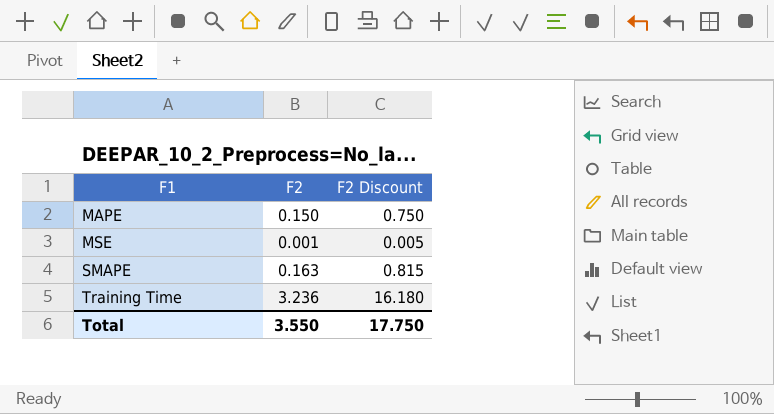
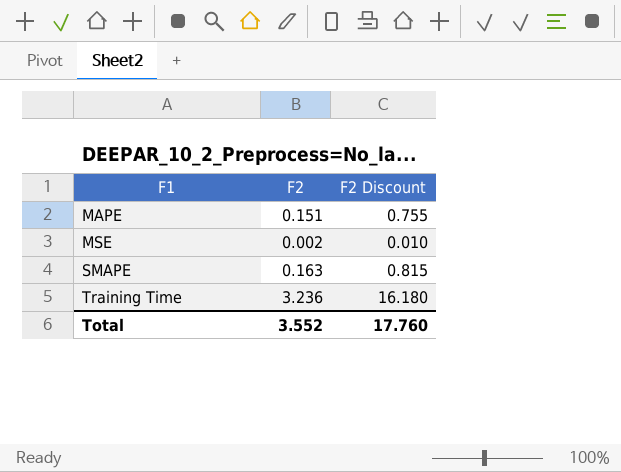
MAPE | F2: 0.150 -> 0.151
MAPE | F2 Discount: 0.750 -> 0.755
MSE | F2: 0.001 -> 0.002
MSE | F2 Discount: 0.005 -> 0.010
Total | F2: 3.550 -> 3.552
Total | F2 Discount: 17.750 -> 17.760

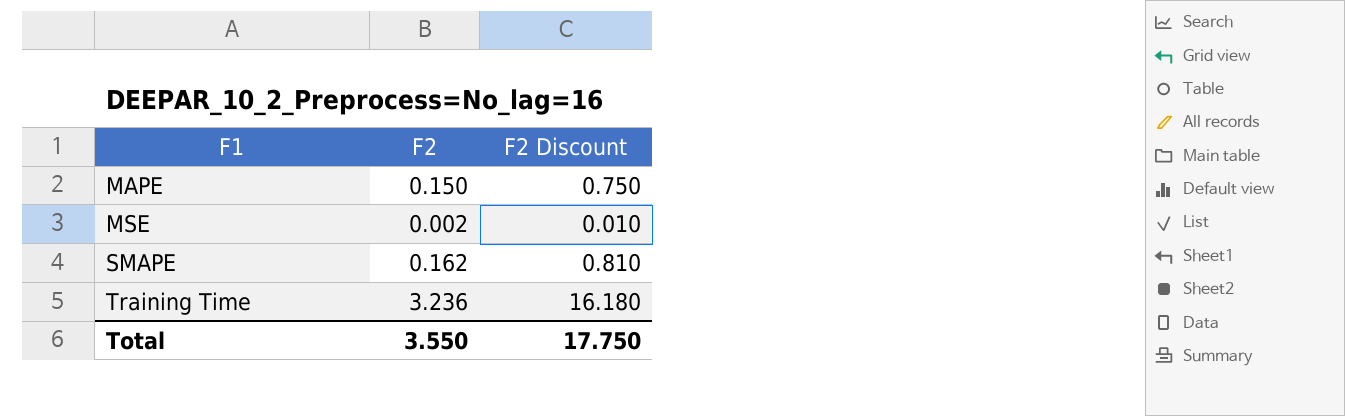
MAPE | F2: 0.151 -> 0.150
MAPE | F2 Discount: 0.755 -> 0.750
SMAPE | F2: 0.163 -> 0.162
SMAPE | F2 Discount: 0.815 -> 0.810
Total | F2: 3.552 -> 3.550
Total | F2 Discount: 17.760 -> 17.750

